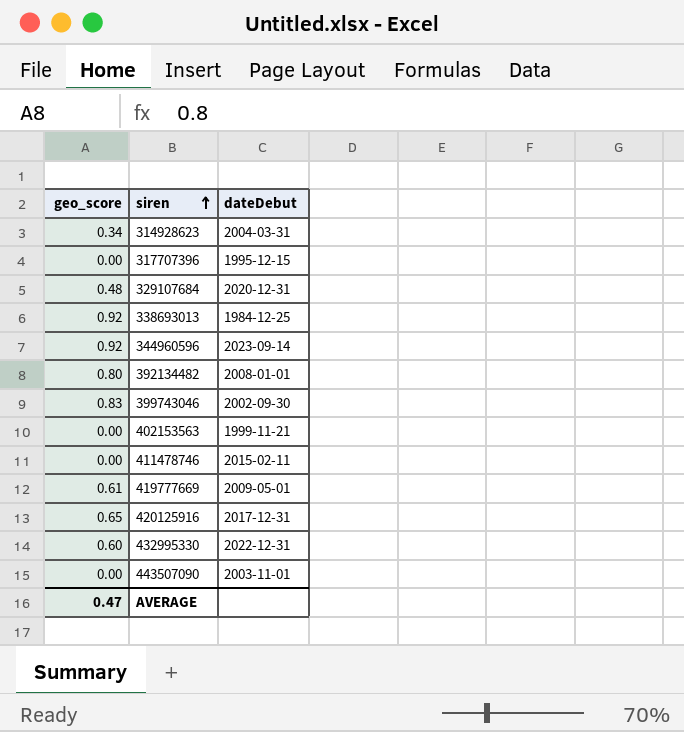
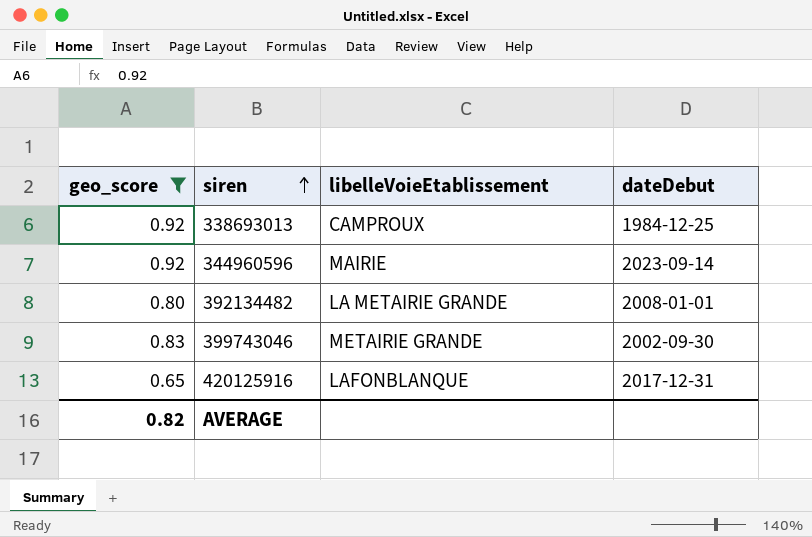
filter: none -> geo_score >= 0.65
column libelleVoieEtablissement | position: none -> 3
AVERAGE | geo_score: 0.47 -> 0.82

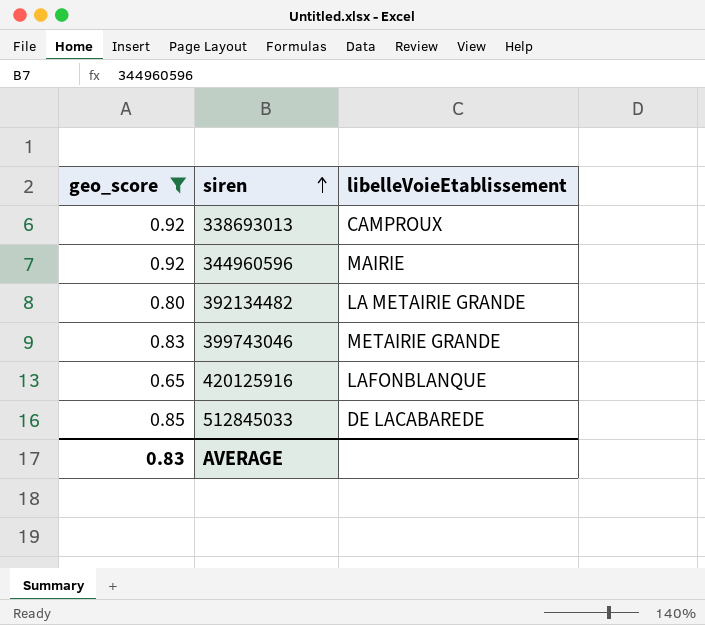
column dateDebut | position: 4 -> none
row 512845033: none -> 0.85 | DE LACABAREDE
AVERAGE | geo_score: 0.82 -> 0.83

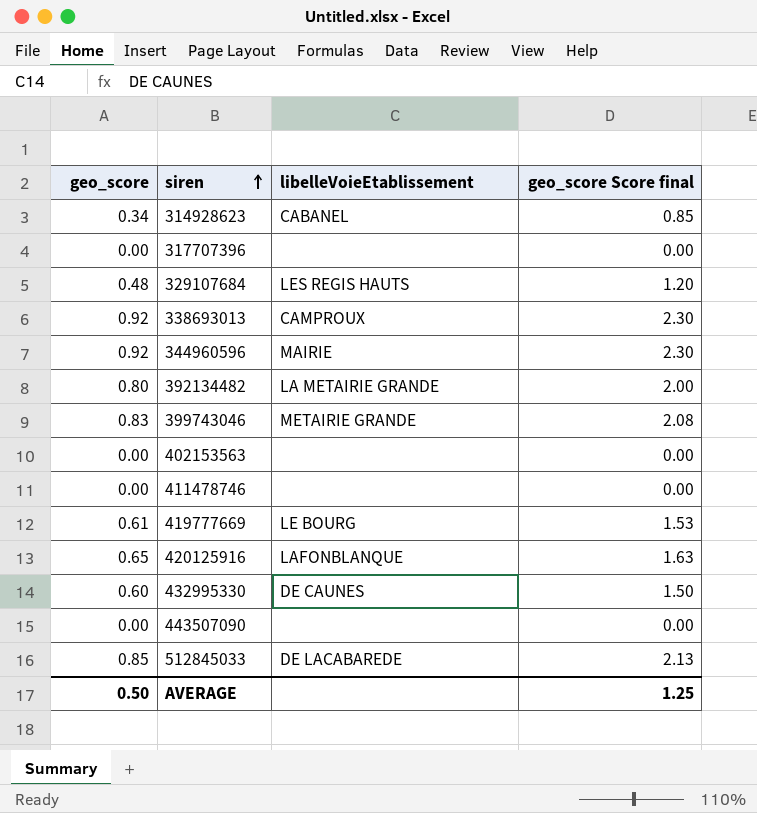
filter: geo_score >= 0.65 -> none
column geo_score Score final | formula: none -> [geo_score] * 2.5
AVERAGE | geo_score: 0.83 -> 0.50

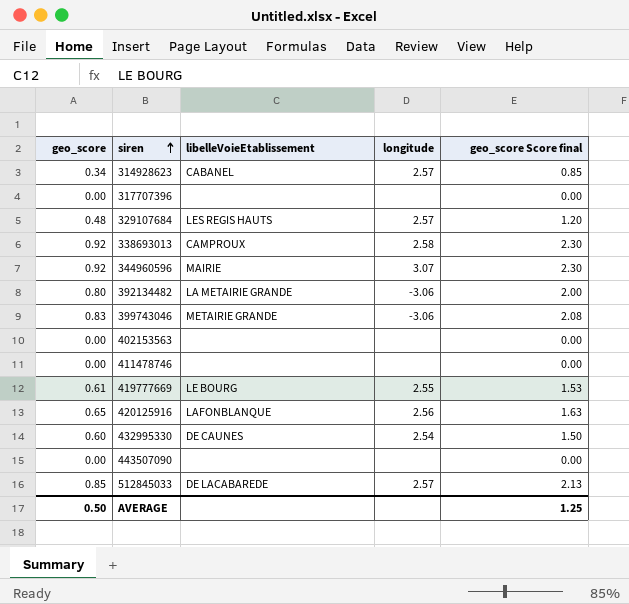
column longitude | position: none -> 4

